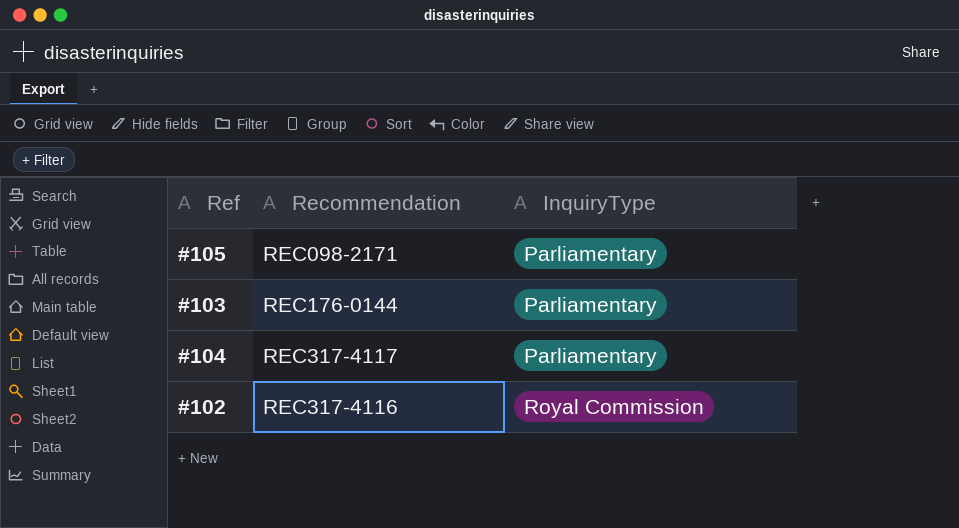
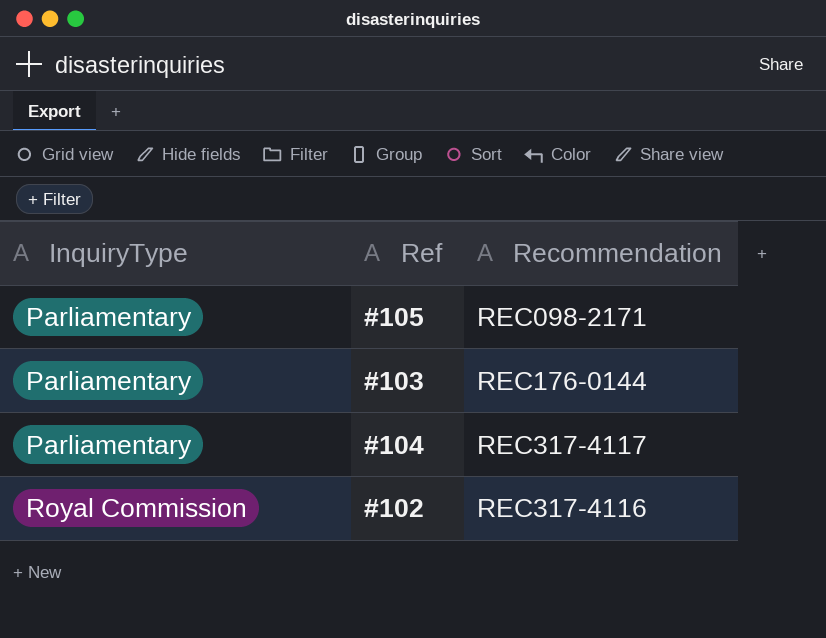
column InquiryType | position: 3 -> 1

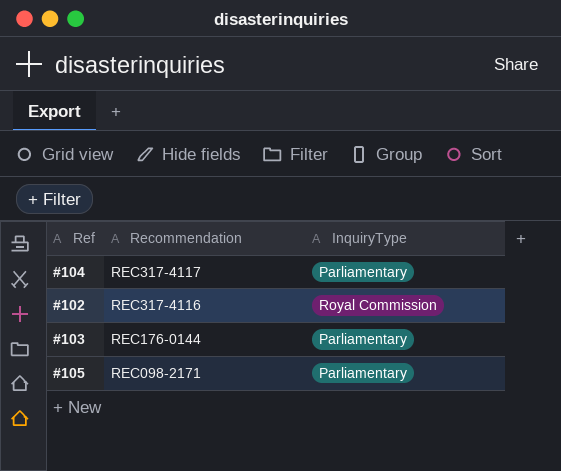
row order: InquiryType ascending -> Recommendation descending
column InquiryType | position: 1 -> 3

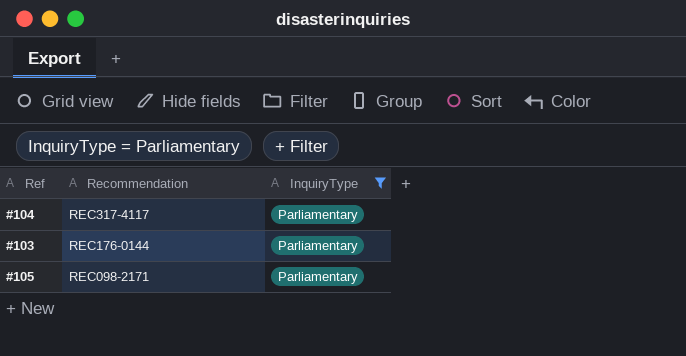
filter: none -> InquiryType = Parliamentary

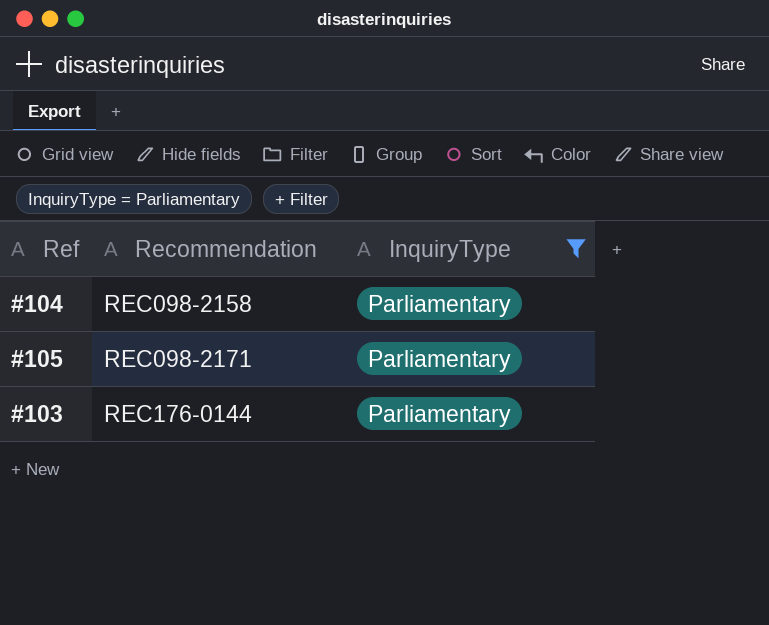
row order: Recommendation descending -> Recommendation ascending
#104 | Recommendation: REC317-4117 -> REC098-2158

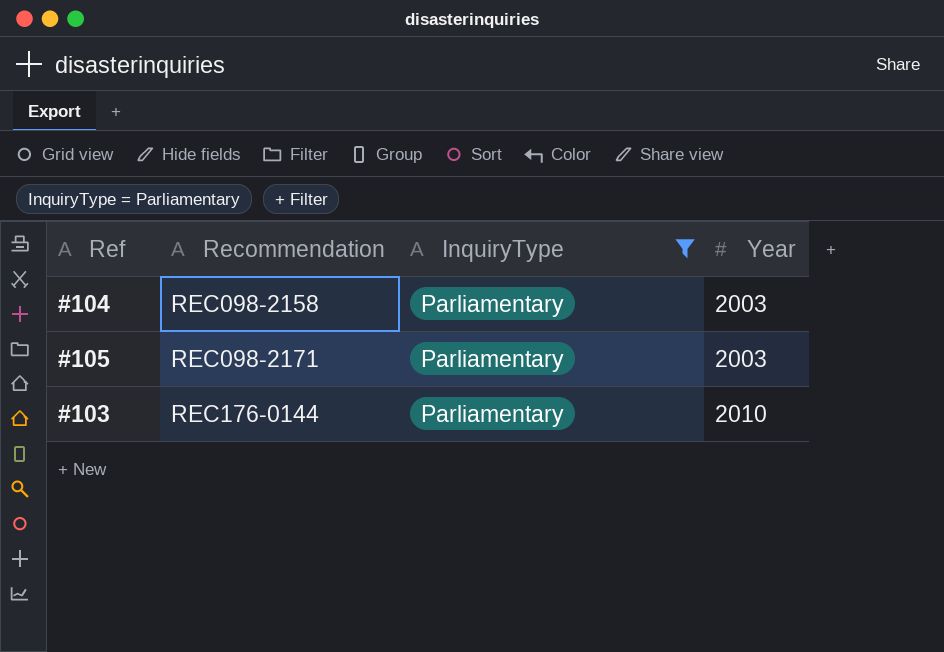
column Year | position: none -> 4

